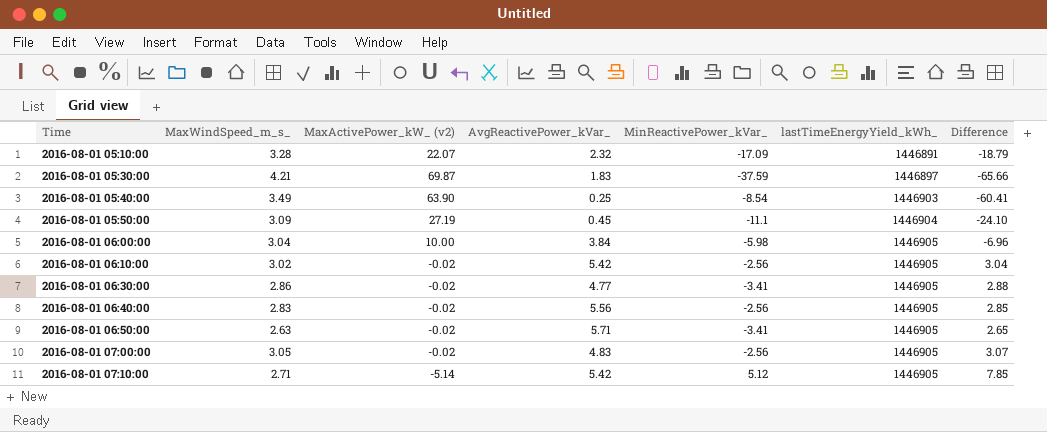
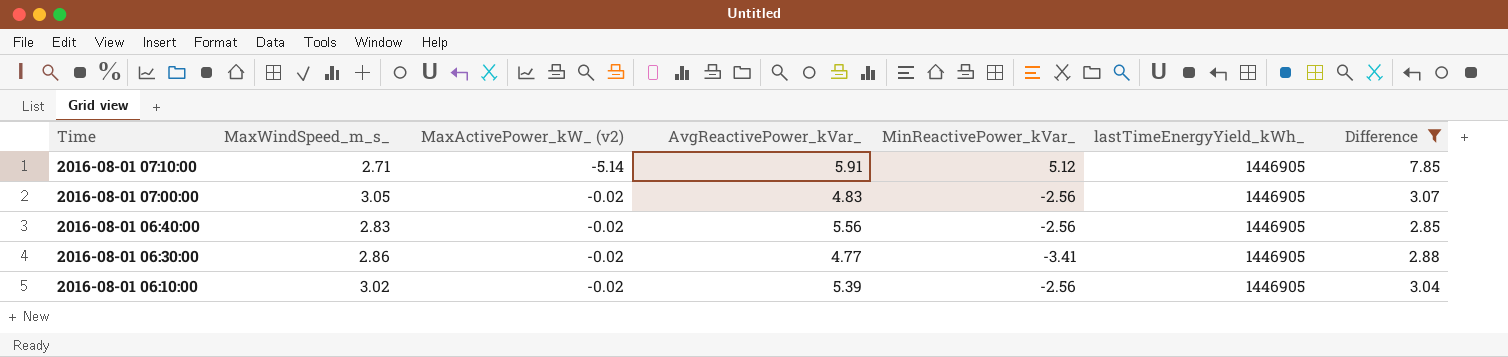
filter: none -> Difference >= 2.85
row order: Time ascending -> Time descending
2016-08-01 07:10:00 | AvgReactivePower_kVar_: 5.42 -> 5.91
2016-08-01 06:10:00 | AvgReactivePower_kVar_: 5.42 -> 5.39

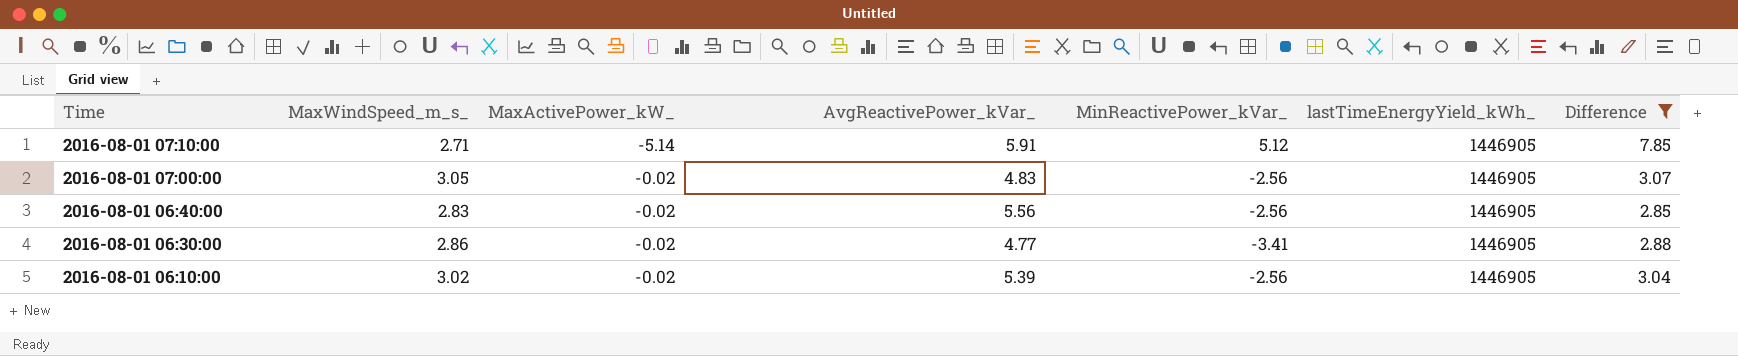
column name: MaxActivePower_kW_ (v2) -> MaxActivePower_kW_

